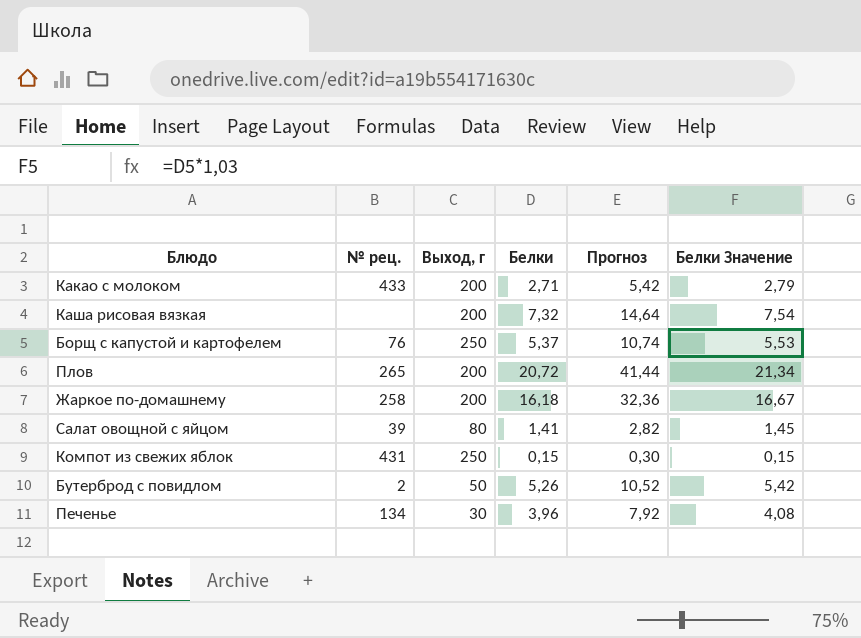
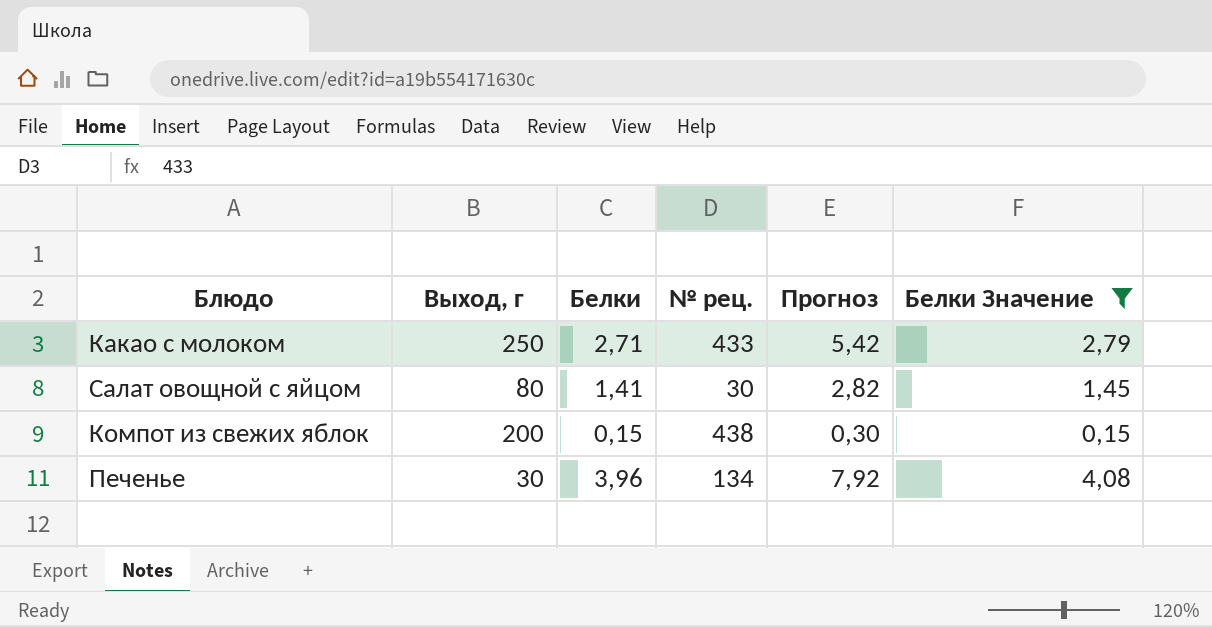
filter: none -> Белки Значение <= 4,08
column № рец. | position: 2 -> 4
Какао с молоком | Выход, г: 200 -> 250
Салат овощной с яйцом | № рец.: 39 -> 30
Компот из свежих яблок | Выход, г: 250 -> 200
Компот из свежих яблок | № рец.: 431 -> 438

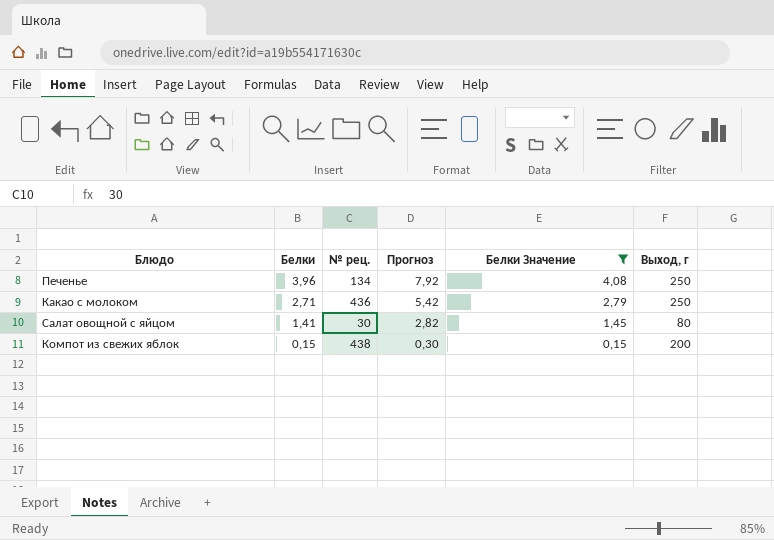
row order: none -> Белки descending
column Выход, г | position: 2 -> 6
Печенье | Выход, г: 30 -> 250
Какао с молоком | № рец.: 433 -> 436

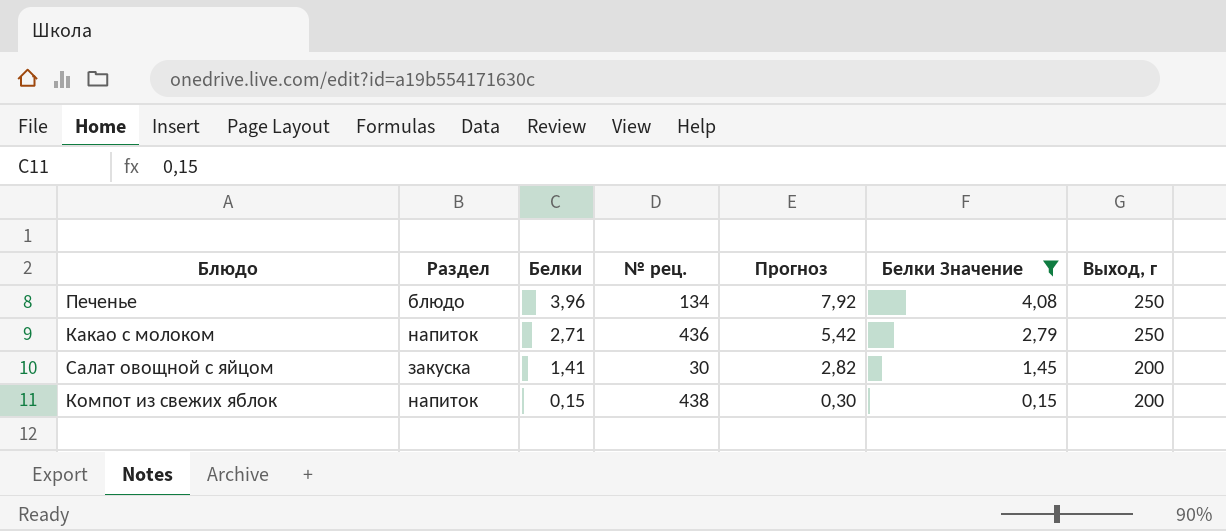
column Раздел | position: none -> 2
Салат овощной с яйцом | Выход, г: 80 -> 200

